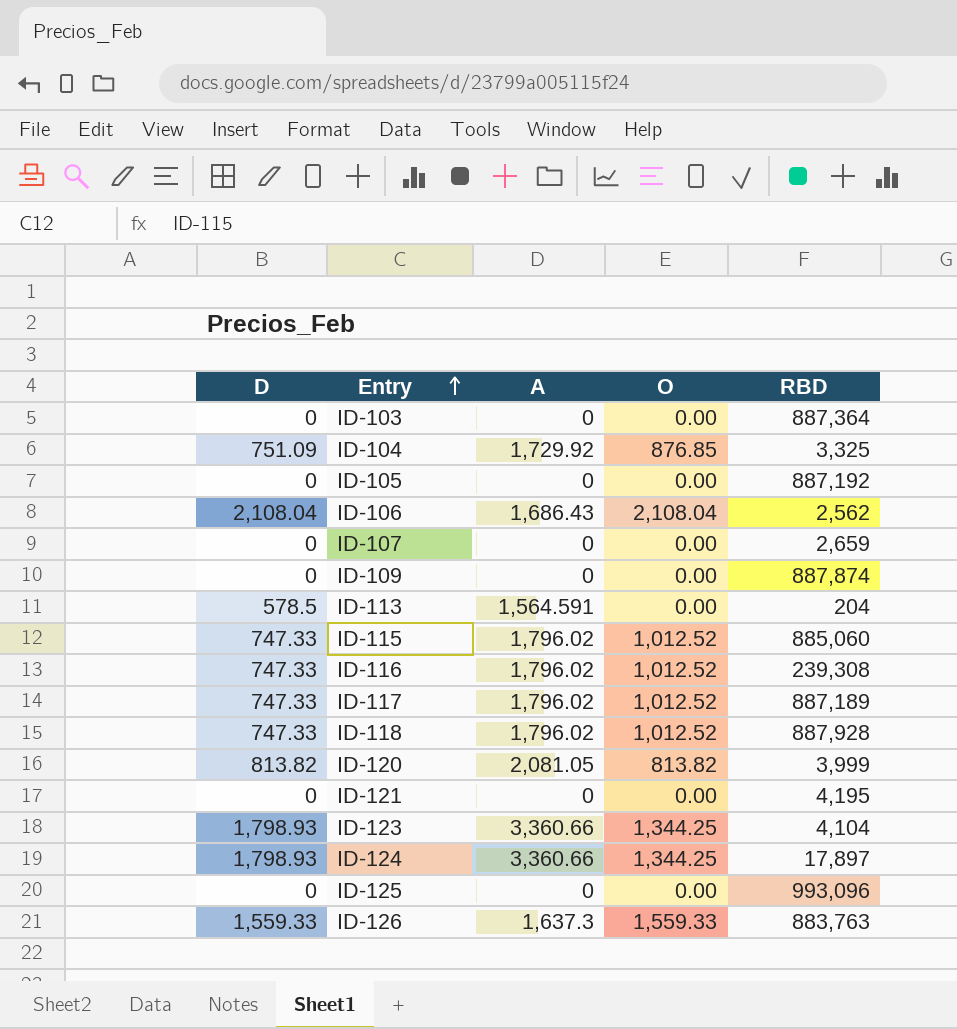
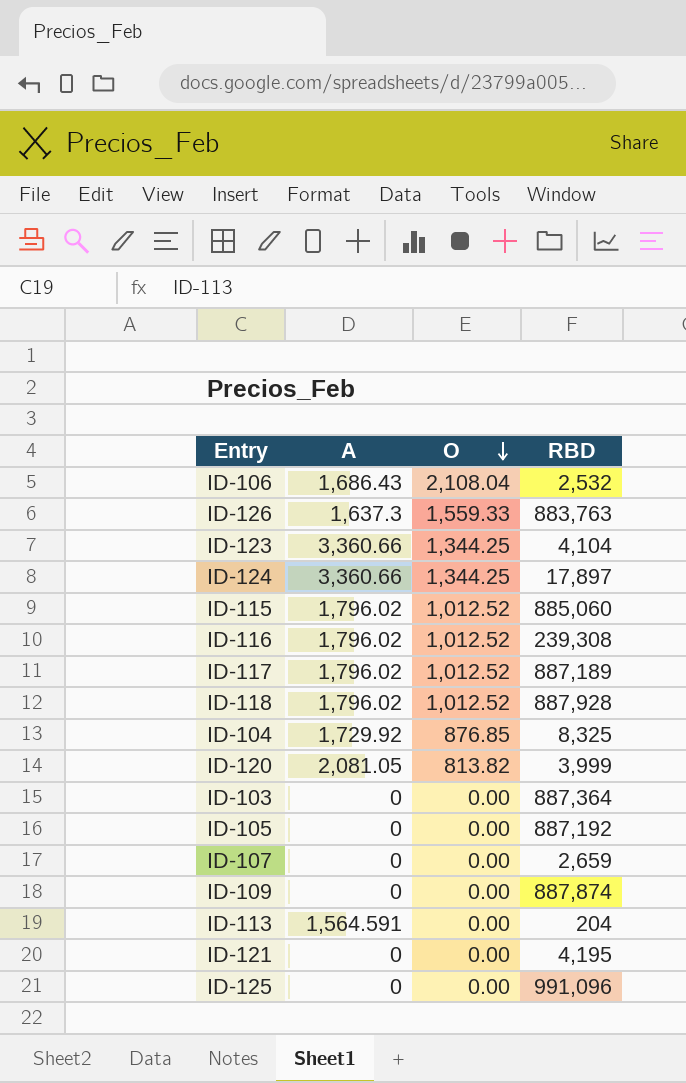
row order: Entry ascending -> O descending
column D | position: 1 -> none
ID-106 | RBD: 2,562 -> 2,532
ID-104 | RBD: 3,325 -> 8,325
ID-125 | RBD: 993,096 -> 991,096

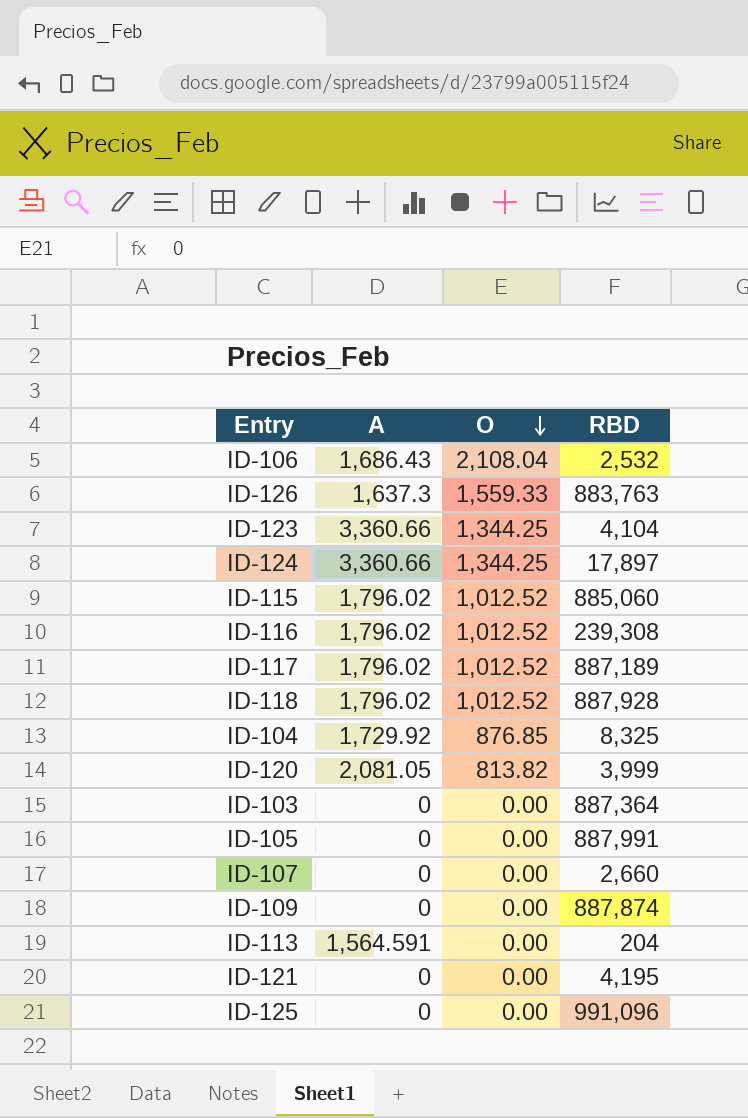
ID-105 | RBD: 887,192 -> 887,991
ID-107 | RBD: 2,659 -> 2,660

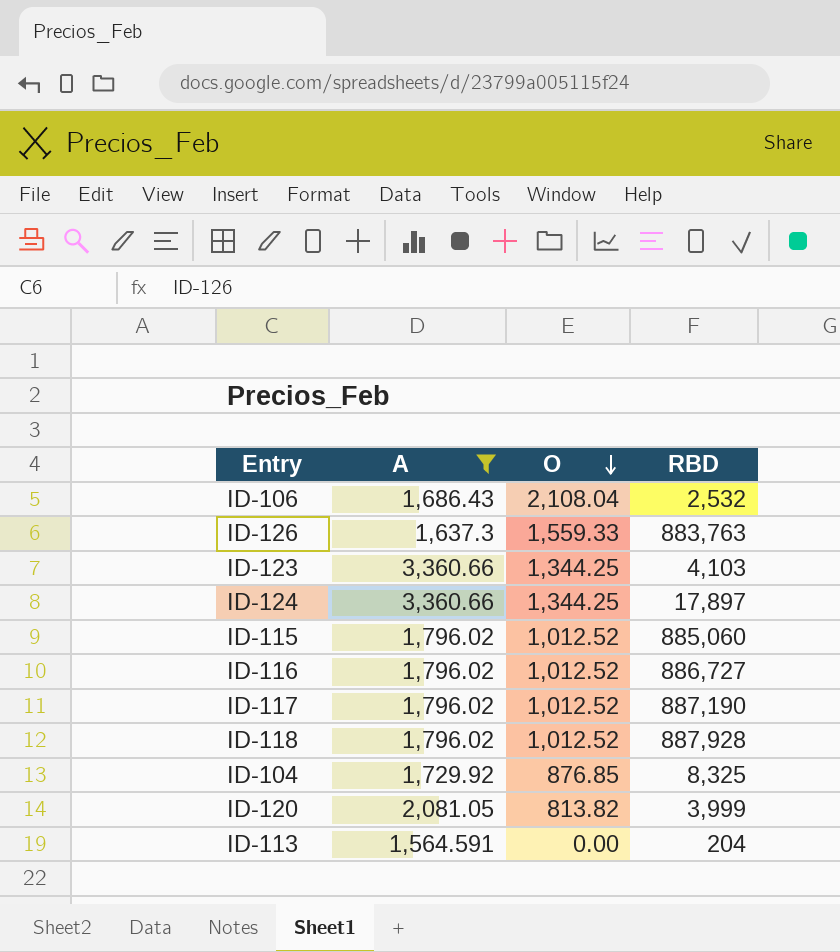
filter: none -> A != 0
ID-123 | RBD: 4,104 -> 4,103
ID-116 | RBD: 239,308 -> 886,727
ID-117 | RBD: 887,189 -> 887,190

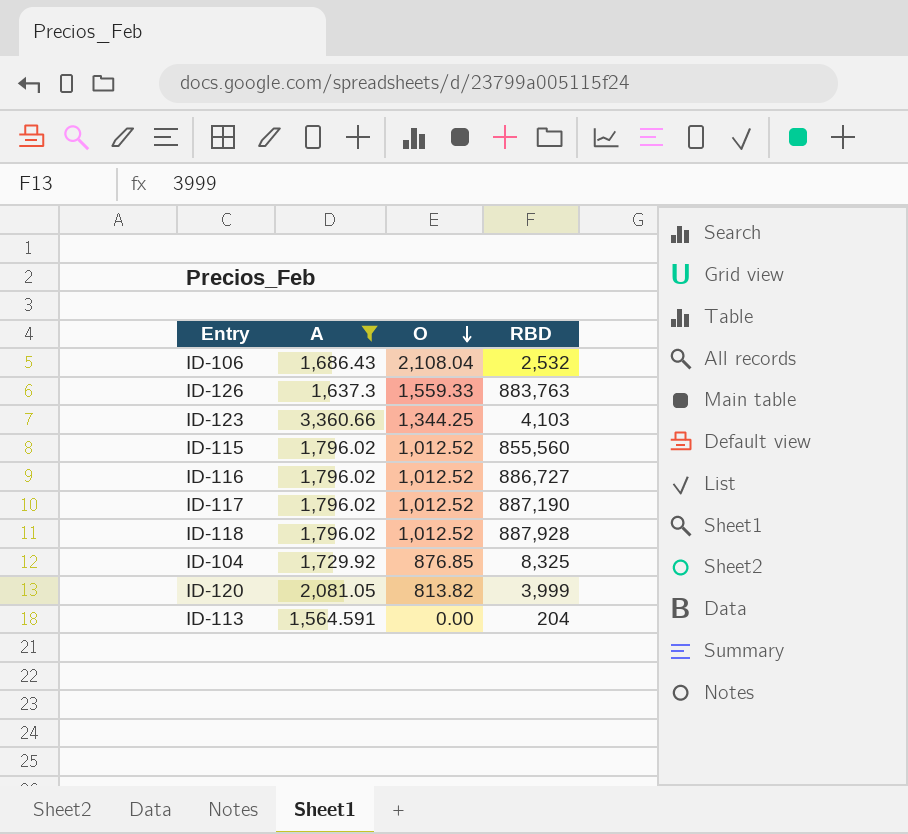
row ID-124: 3,360.66 | 1,344.25 | 17,897 -> none
ID-115 | RBD: 885,060 -> 855,560

